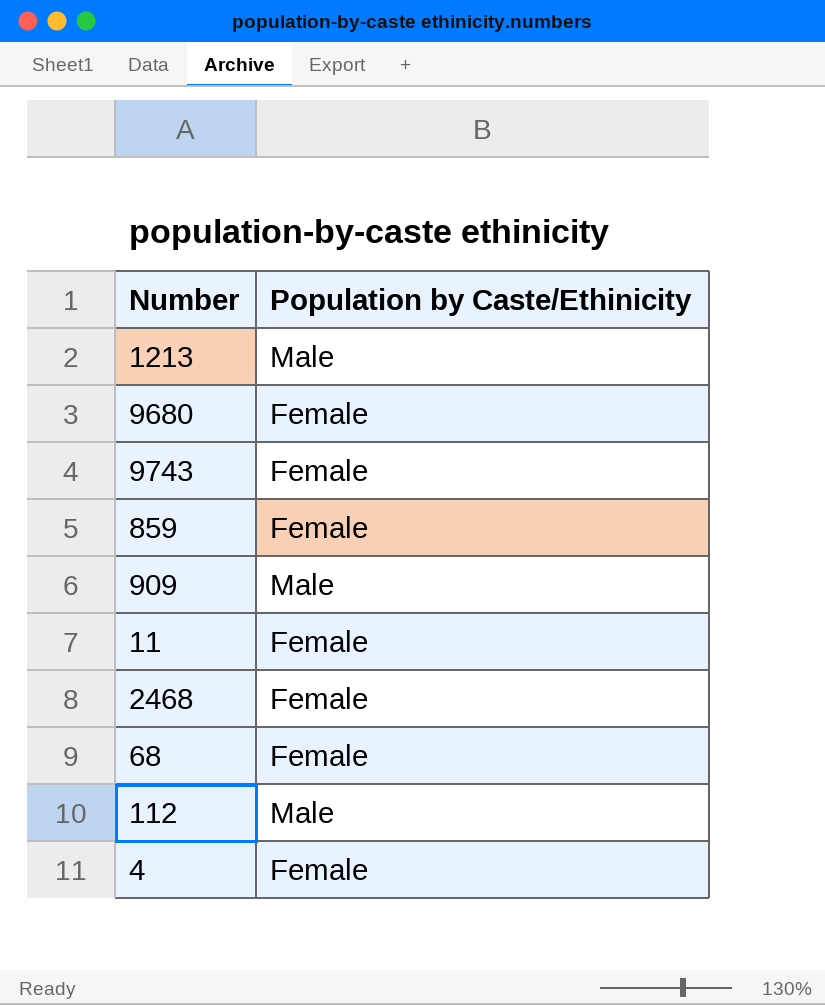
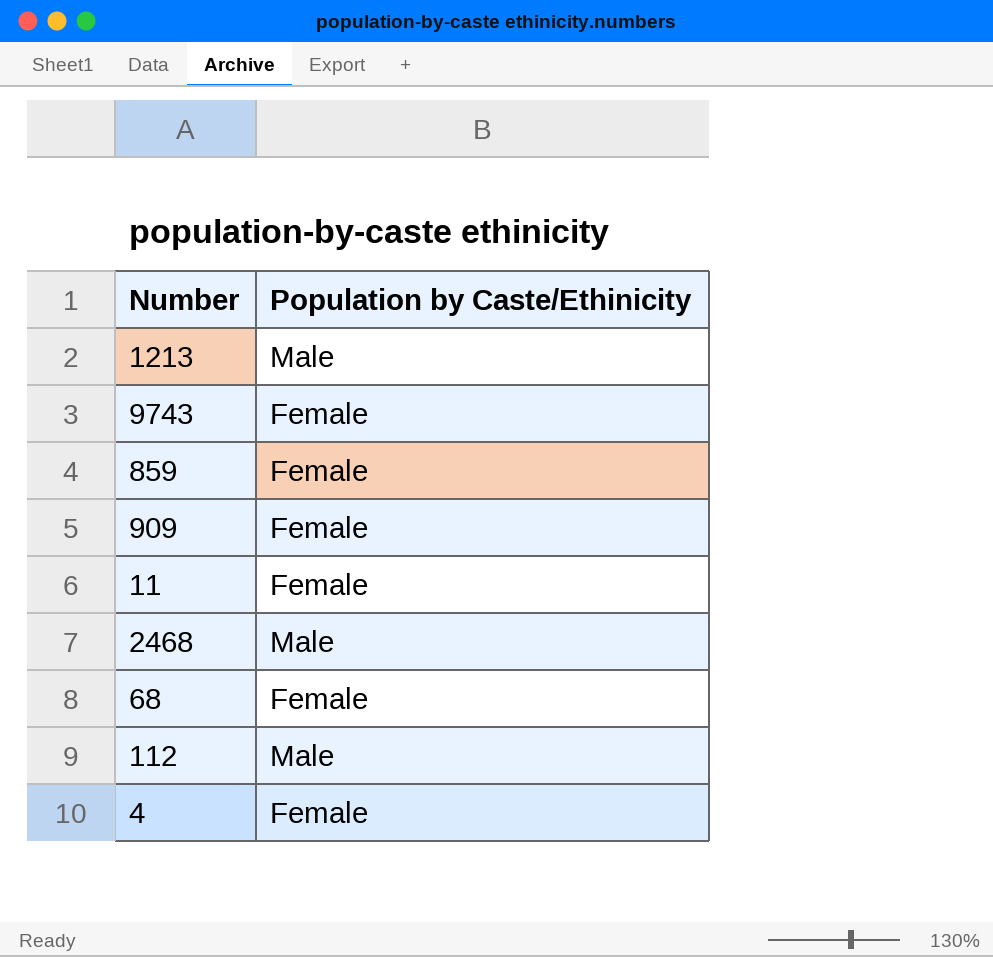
row 9680: Female -> none
909 | Population by Caste/Ethinicity: Male -> Female
2468 | Population by Caste/Ethinicity: Female -> Male

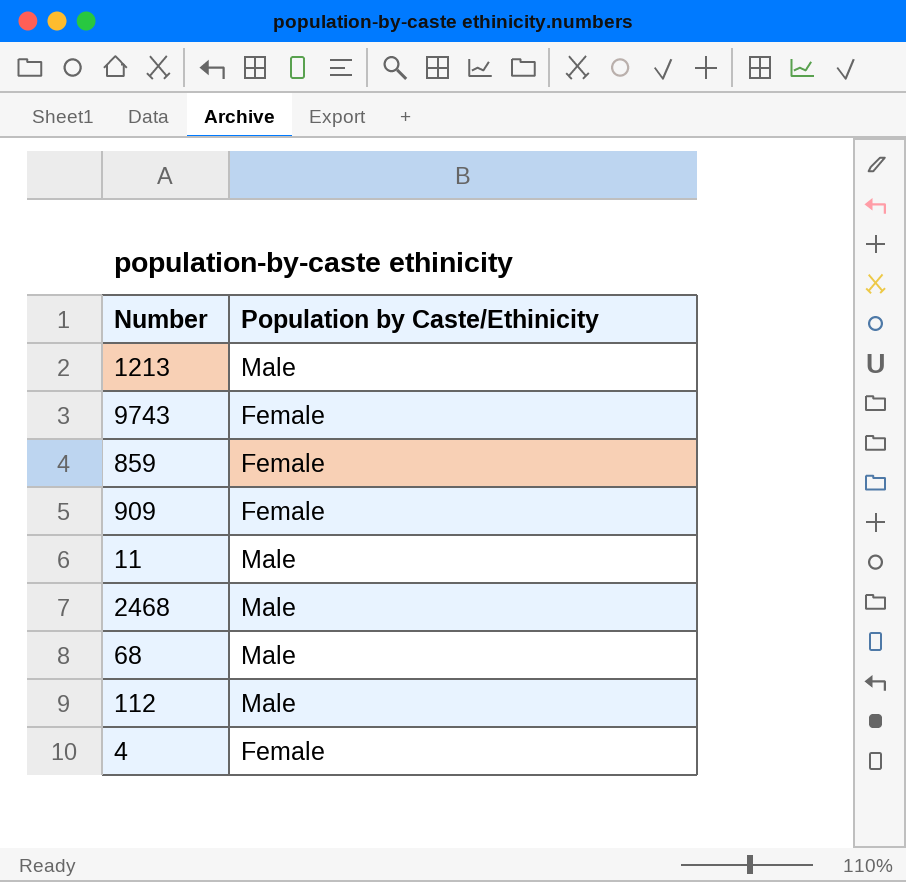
11 | Population by Caste/Ethinicity: Female -> Male
68 | Population by Caste/Ethinicity: Female -> Male

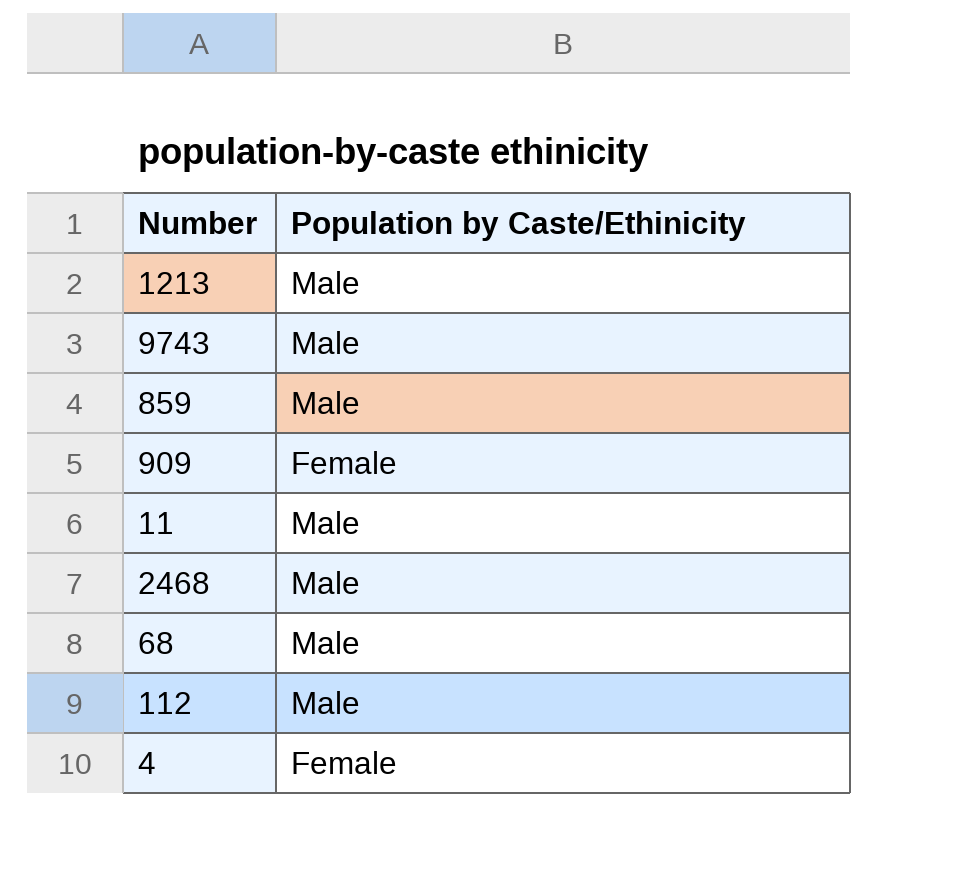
9743 | Population by Caste/Ethinicity: Female -> Male
859 | Population by Caste/Ethinicity: Female -> Male

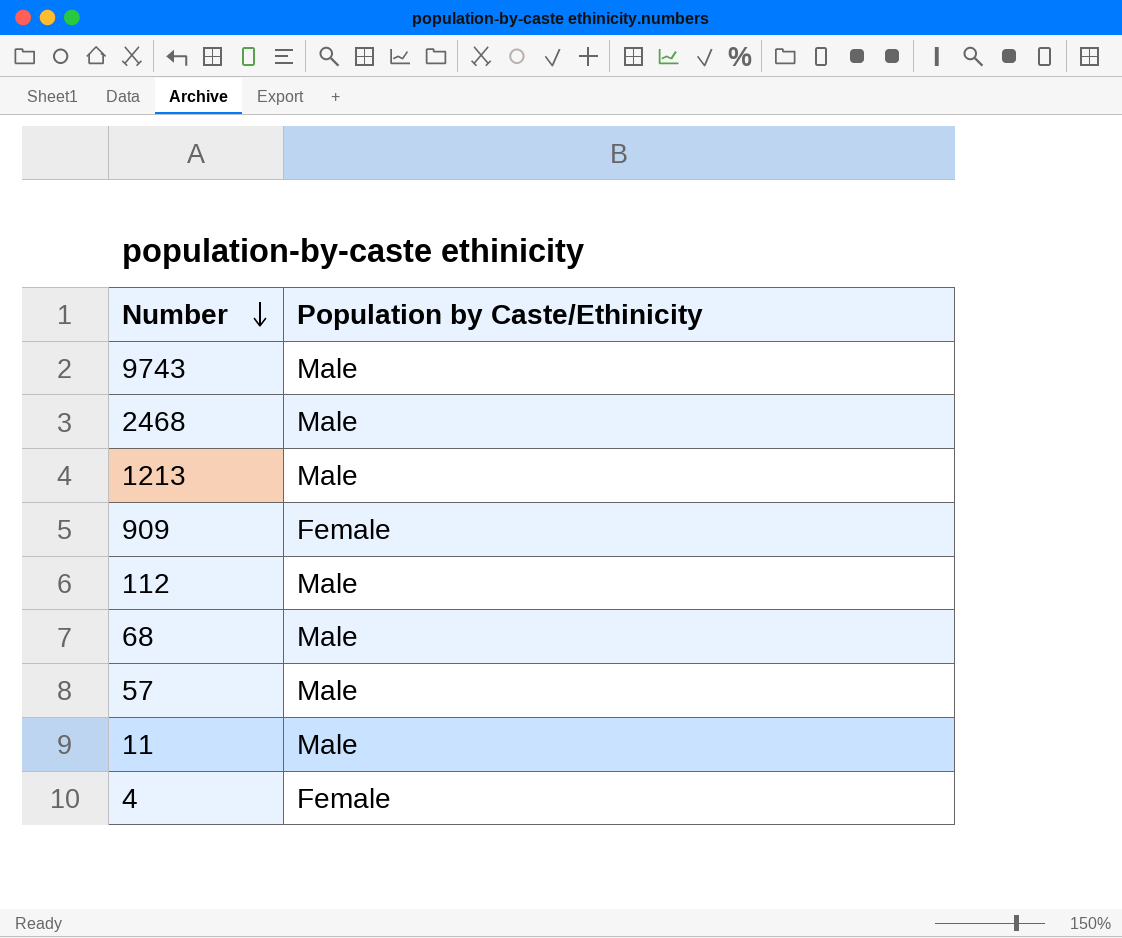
row order: none -> Number descending
row 859: Male -> none
row 57: none -> Male

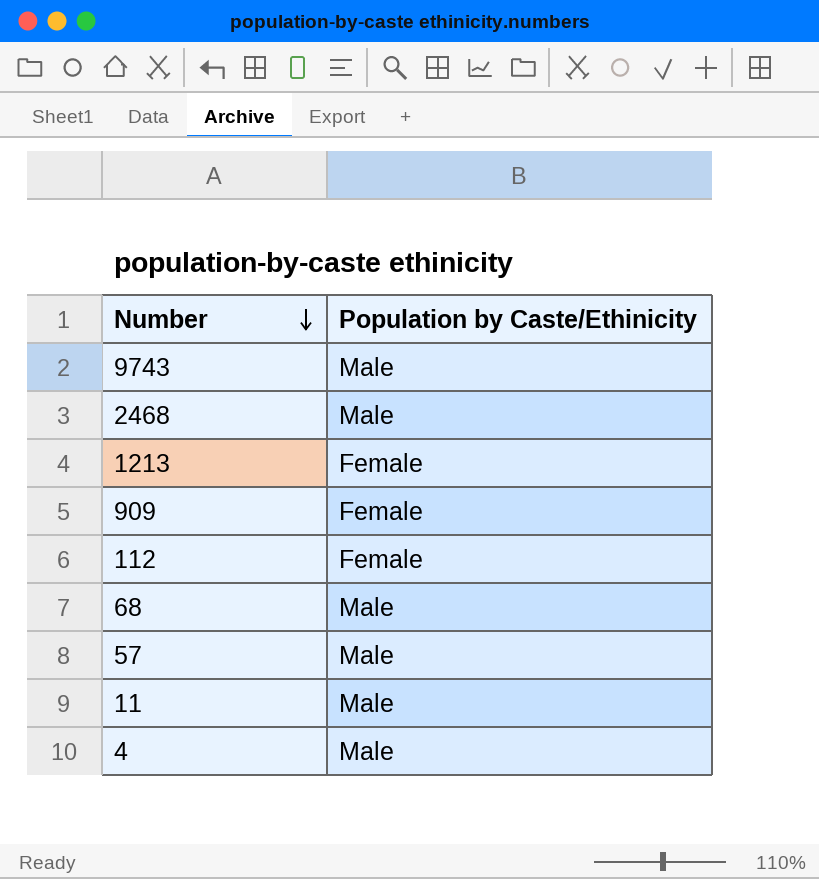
1213 | Population by Caste/Ethinicity: Male -> Female
112 | Population by Caste/Ethinicity: Male -> Female
4 | Population by Caste/Ethinicity: Female -> Male

